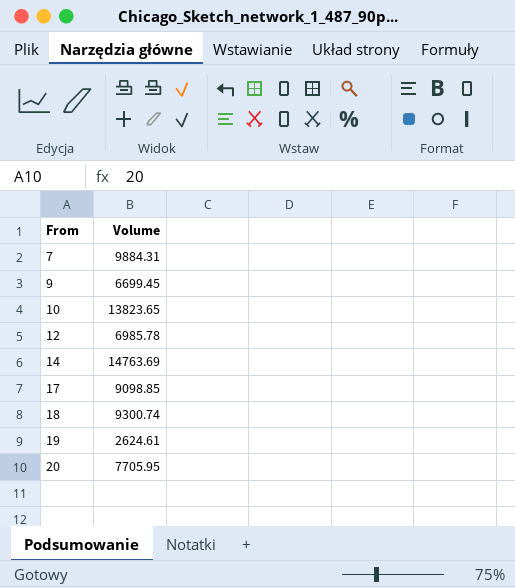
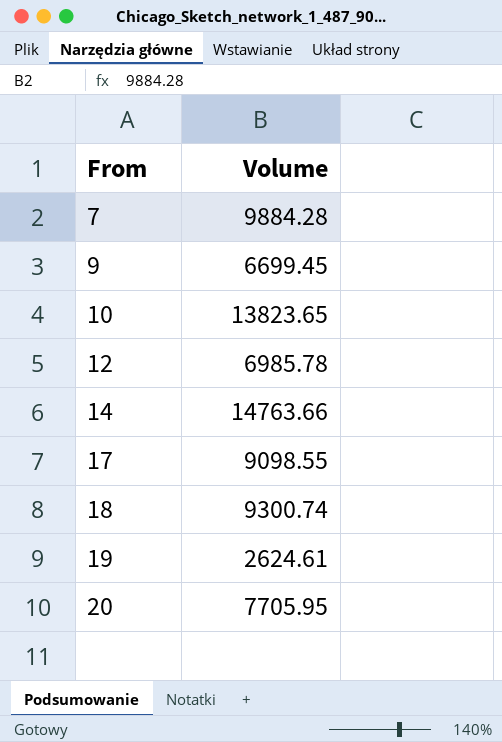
7 | Volume: 9884.31 -> 9884.28
14 | Volume: 14763.69 -> 14763.66
17 | Volume: 9098.85 -> 9098.55

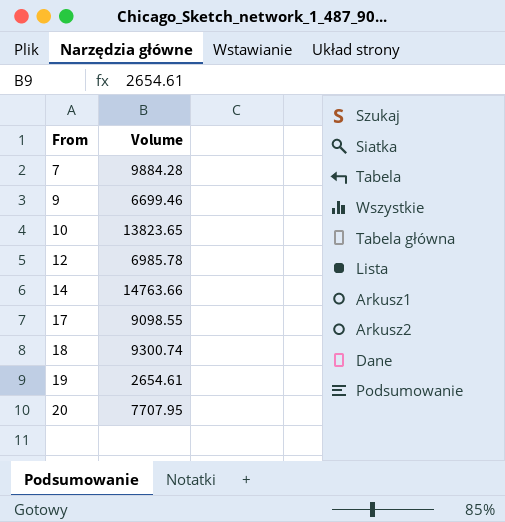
9 | Volume: 6699.45 -> 6699.46
19 | Volume: 2624.61 -> 2654.61
20 | Volume: 7705.95 -> 7707.95

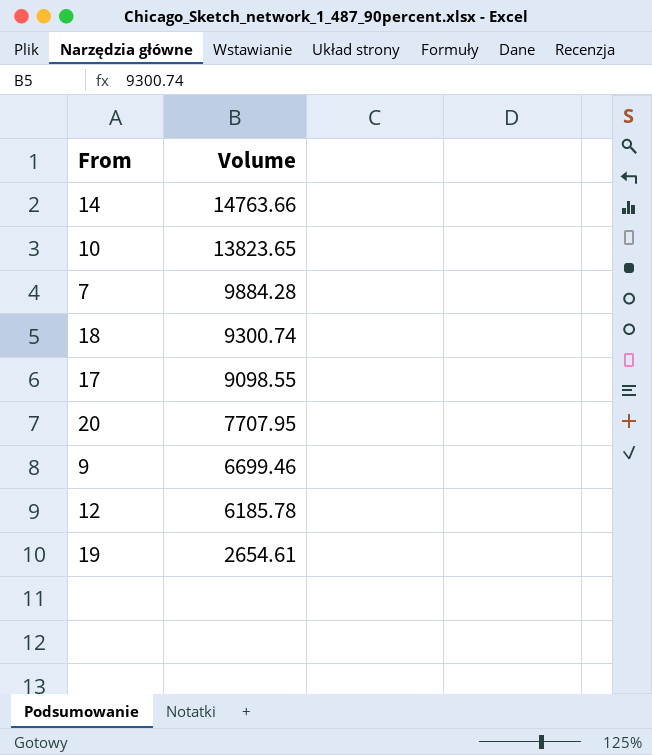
row order: From ascending -> Volume descending
12 | Volume: 6985.78 -> 6185.78

